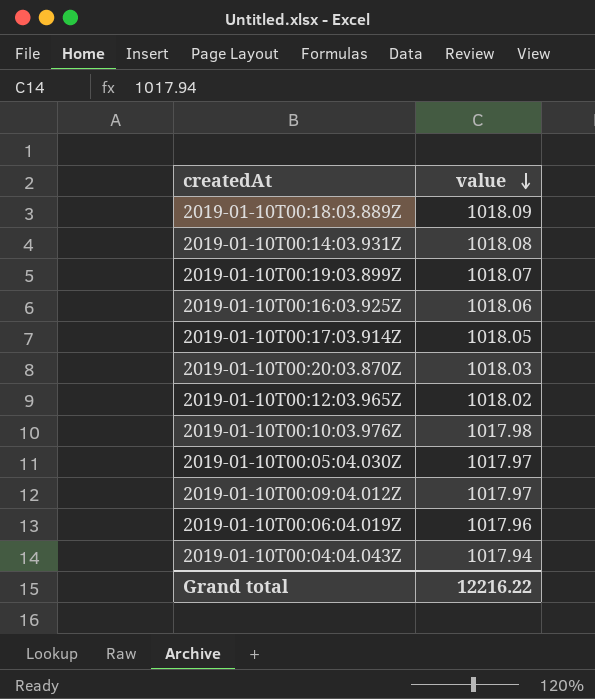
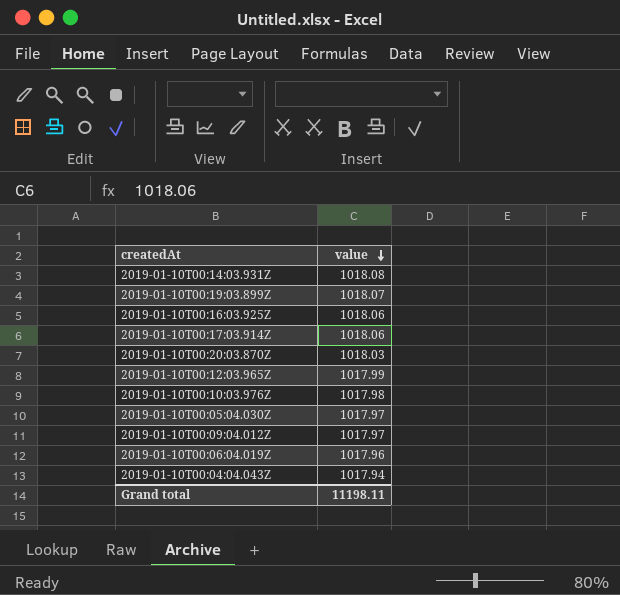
row 2019-01-10T00:18:03.889Z: 1018.09 -> none
2019-01-10T00:17:03.914Z | value: 1018.05 -> 1018.06
2019-01-10T00:12:03.965Z | value: 1018.02 -> 1017.99
Grand total | value: 12216.22 -> 11198.11

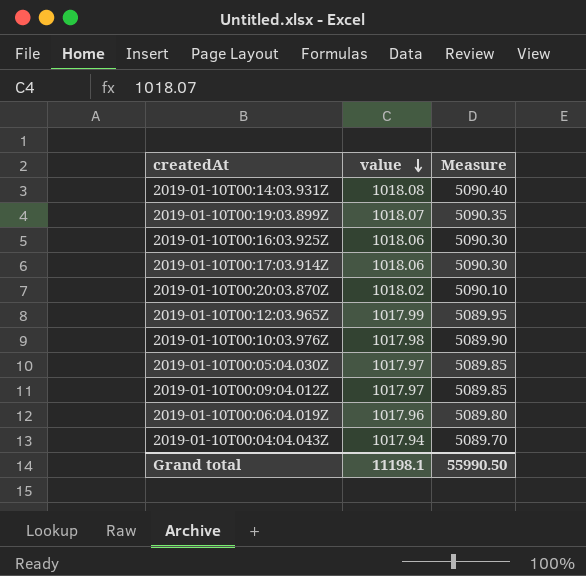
column Measure | formula: none -> [value] * 5
2019-01-10T00:20:03.870Z | value: 1018.03 -> 1018.02
Grand total | value: 11198.11 -> 11198.1

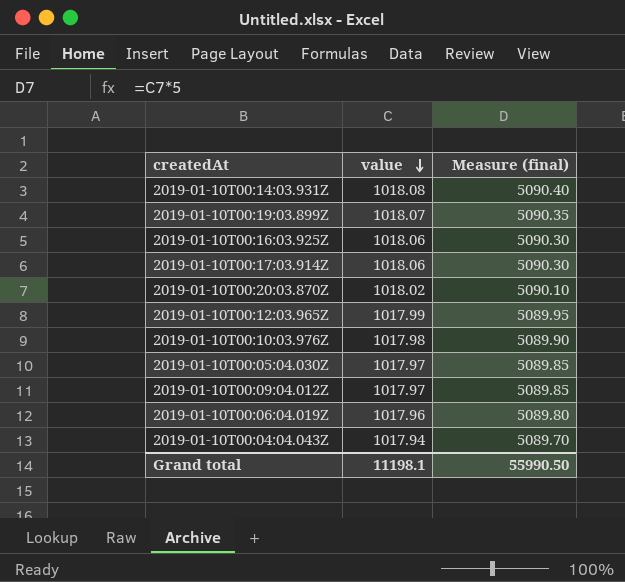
column name: Measure -> Measure (final)

